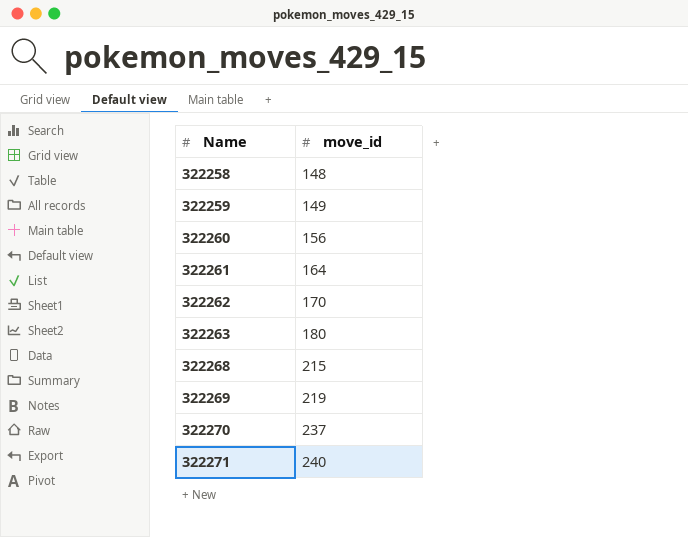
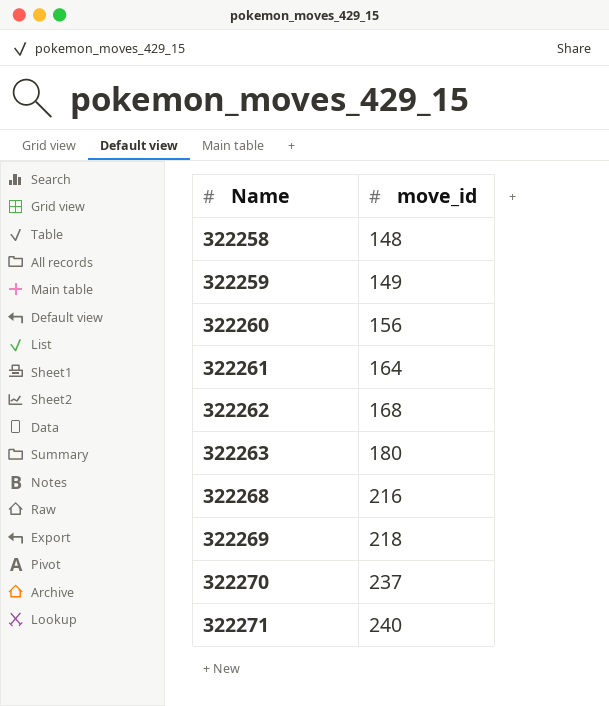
322262 | move_id: 170 -> 168
322268 | move_id: 215 -> 216
322269 | move_id: 219 -> 218

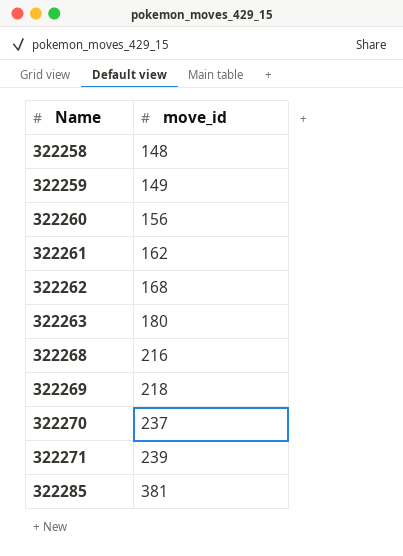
322261 | move_id: 164 -> 162
322271 | move_id: 240 -> 239
row 322285: none -> 381

